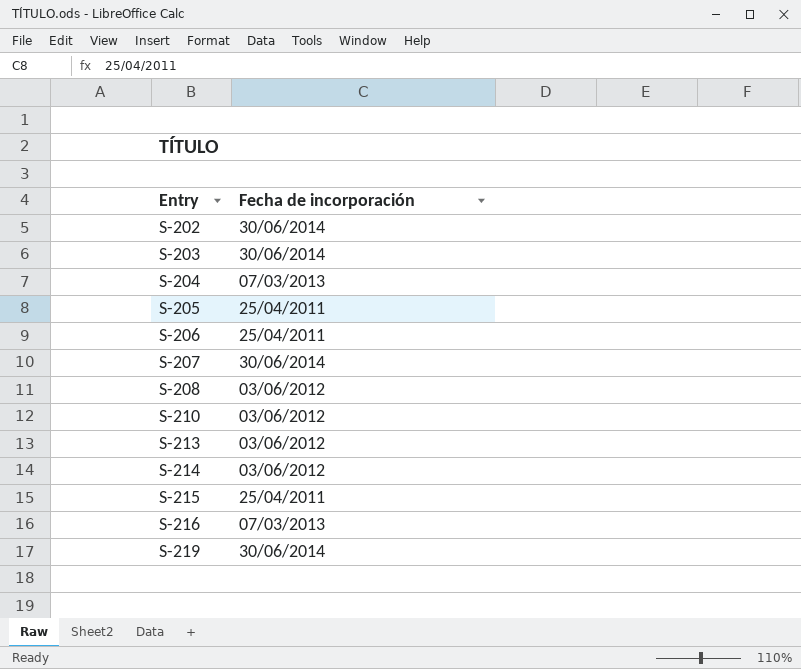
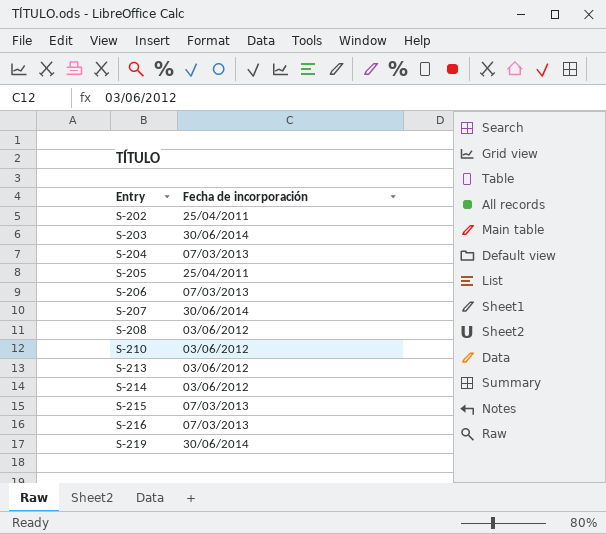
S-202 | Fecha de incorporación: 30/06/2014 -> 25/04/2011
S-206 | Fecha de incorporación: 25/04/2011 -> 07/03/2013
S-215 | Fecha de incorporación: 25/04/2011 -> 07/03/2013

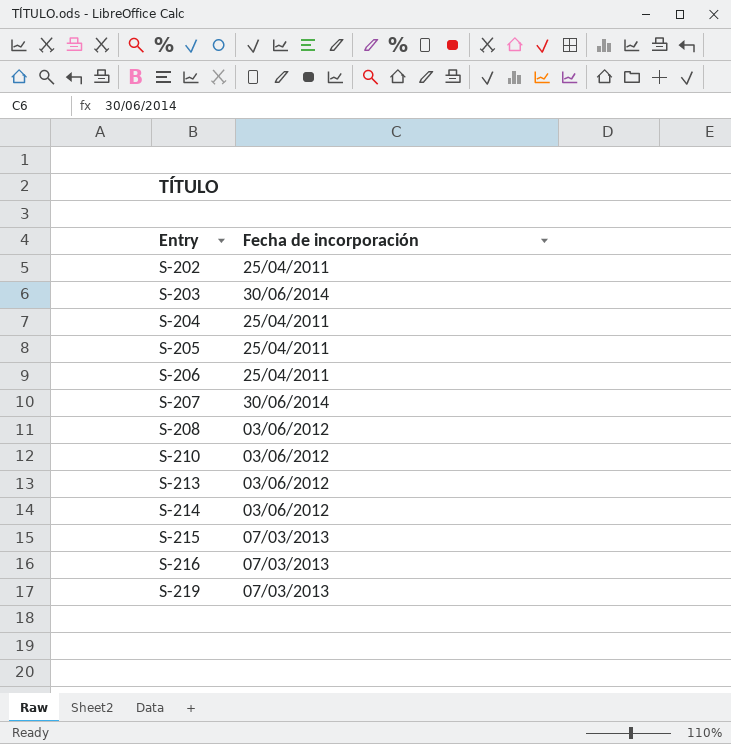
S-204 | Fecha de incorporación: 07/03/2013 -> 25/04/2011
S-206 | Fecha de incorporación: 07/03/2013 -> 25/04/2011
S-219 | Fecha de incorporación: 30/06/2014 -> 07/03/2013

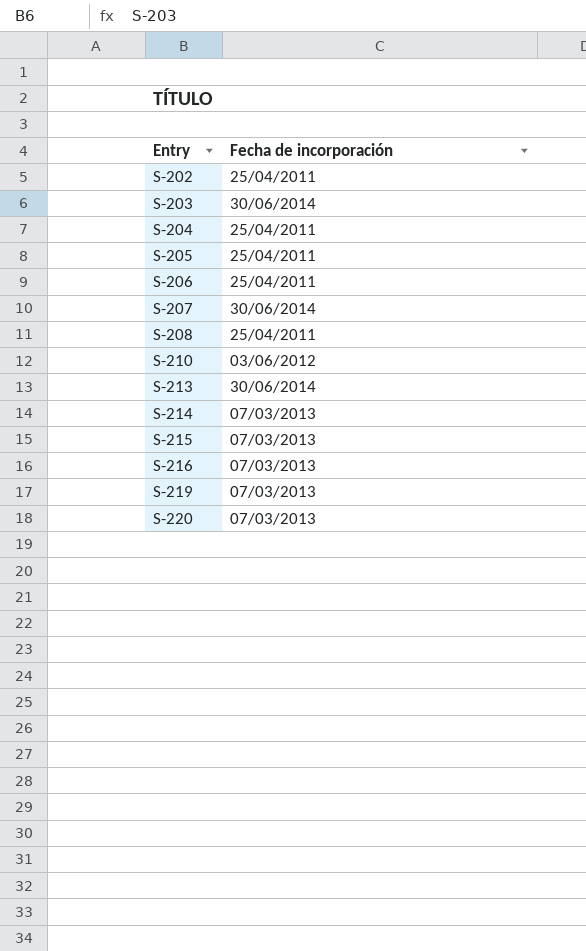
S-208 | Fecha de incorporación: 03/06/2012 -> 25/04/2011
S-213 | Fecha de incorporación: 03/06/2012 -> 30/06/2014
S-214 | Fecha de incorporación: 03/06/2012 -> 07/03/2013
row S-220: none -> 07/03/2013

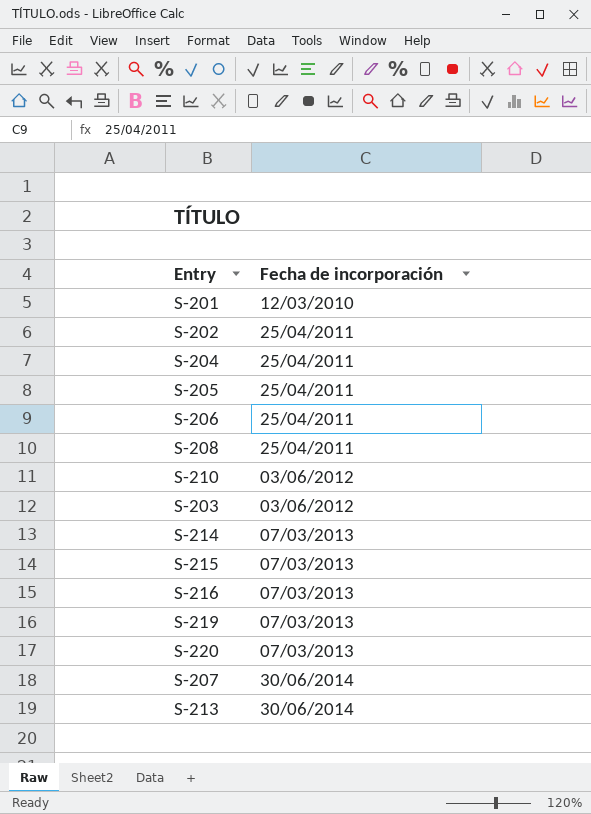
row order: Entry ascending -> Fecha de incorporación ascending
row S-201: none -> 12/03/2010
S-203 | Fecha de incorporación: 30/06/2014 -> 03/06/2012

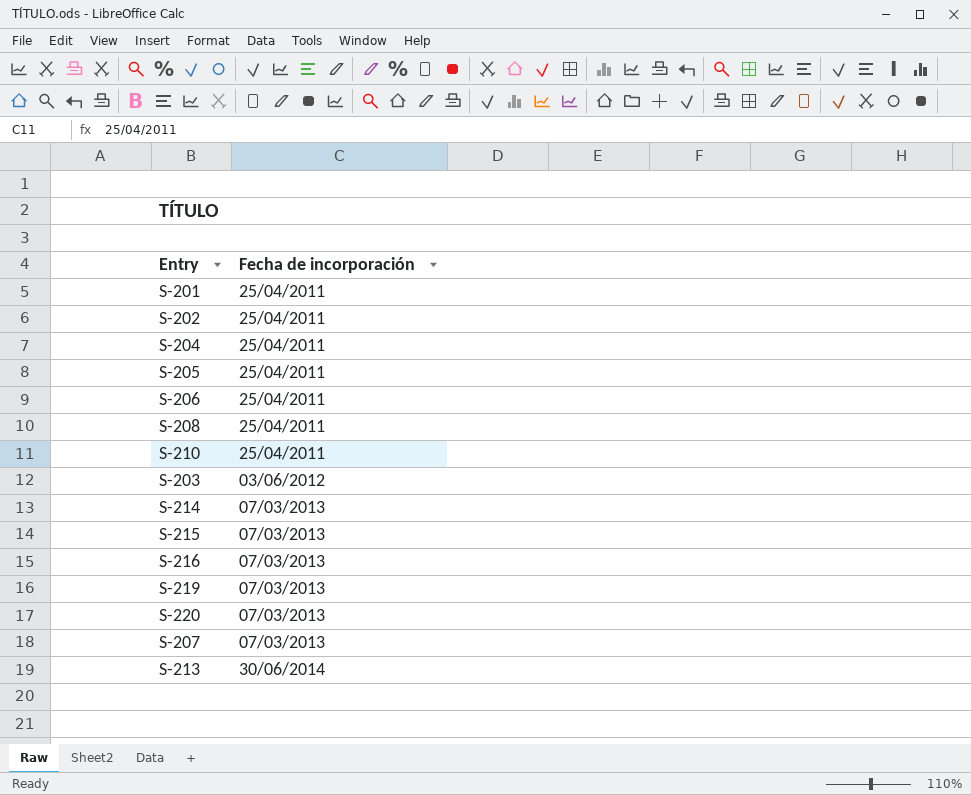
S-201 | Fecha de incorporación: 12/03/2010 -> 25/04/2011
S-210 | Fecha de incorporación: 03/06/2012 -> 25/04/2011
S-207 | Fecha de incorporación: 30/06/2014 -> 07/03/2013

